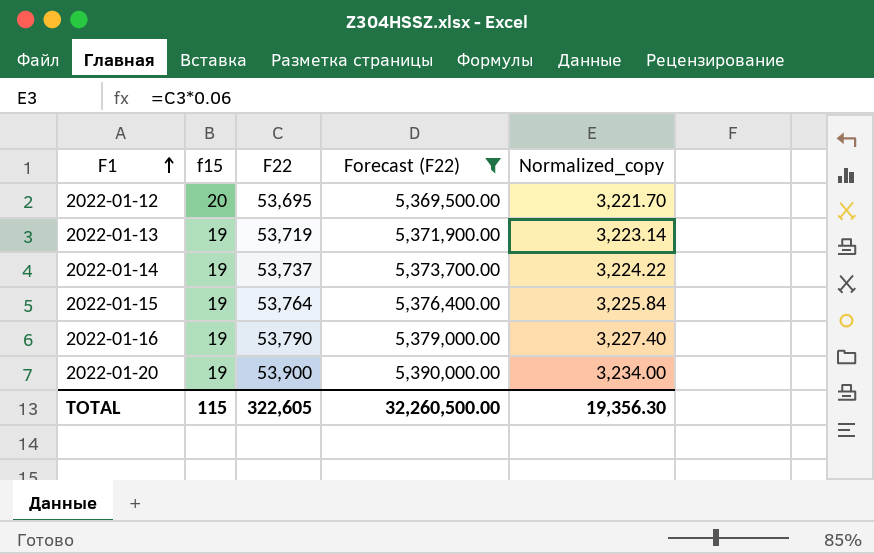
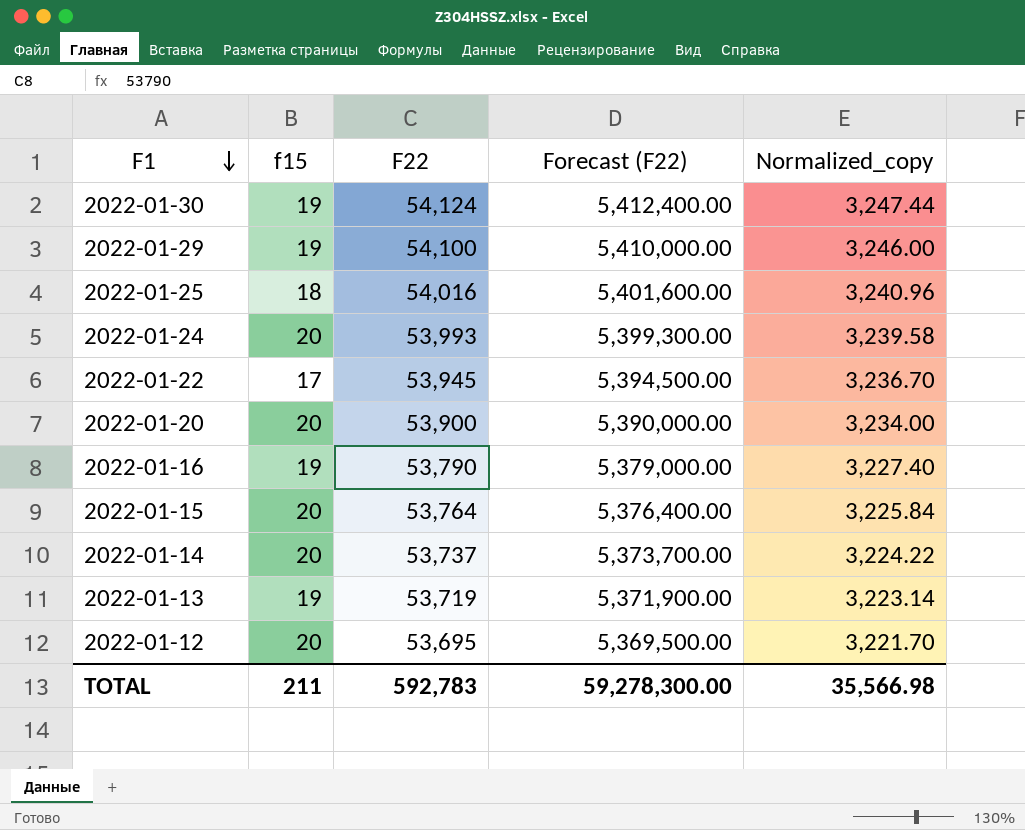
filter: Forecast (F22) <= 5,390,000.00 -> none
row order: F1 ascending -> F1 descending
2022-01-20 | f15: 19 -> 20
2022-01-15 | f15: 19 -> 20
2022-01-14 | f15: 19 -> 20
TOTAL | f15: 115 -> 211
TOTAL | F22: 322,605 -> 592,783
TOTAL | Forecast (F22): 32,260,500.00 -> 59,278,300.00
TOTAL | Normalized_copy: 19,356.30 -> 35,566.98

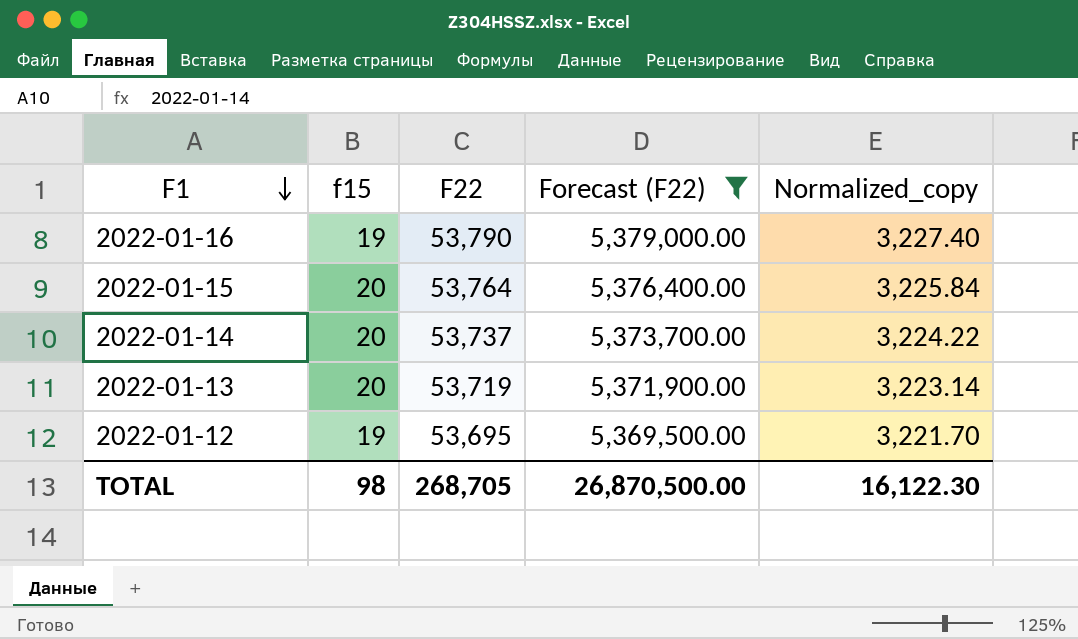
filter: none -> Forecast (F22) <= 5,379,000.00
2022-01-13 | f15: 19 -> 20
2022-01-12 | f15: 20 -> 19
TOTAL | f15: 211 -> 98
TOTAL | F22: 592,783 -> 268,705
TOTAL | Forecast (F22): 59,278,300.00 -> 26,870,500.00
TOTAL | Normalized_copy: 35,566.98 -> 16,122.30

